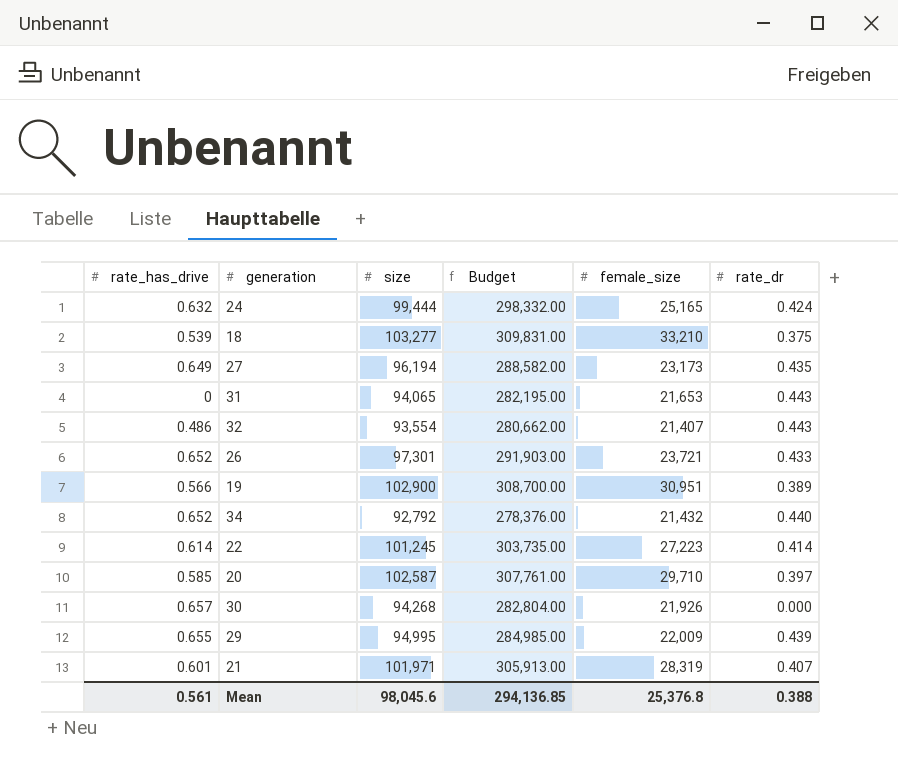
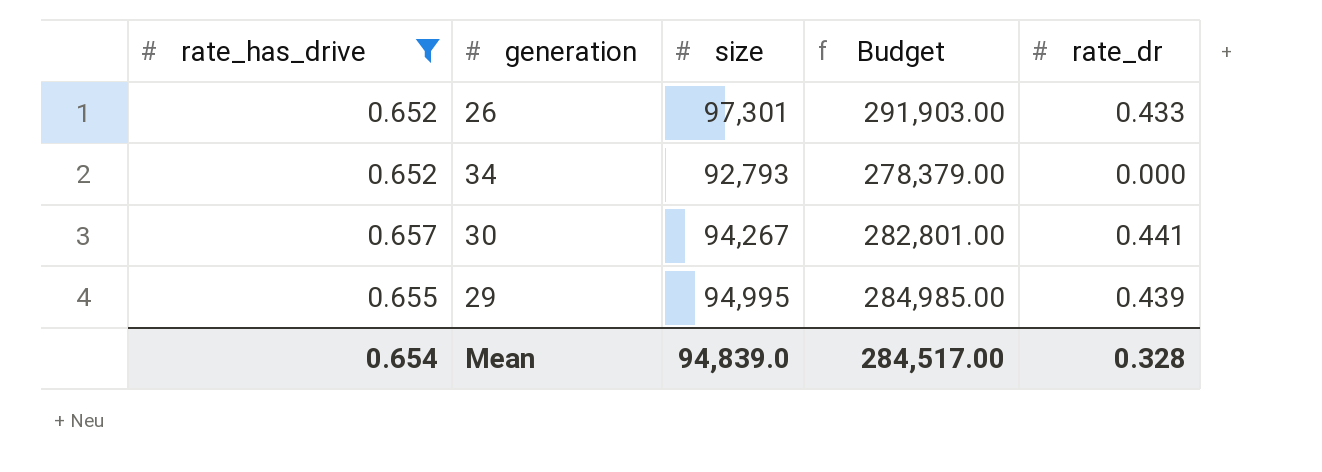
filter: none -> rate_has_drive >= 0.652
column female_size | position: 5 -> none
34 | size: 92,792 -> 92,793
34 | Budget: 278,376.00 -> 278,379.00
34 | rate_dr: 0.440 -> 0.000
30 | size: 94,268 -> 94,267
30 | Budget: 282,804.00 -> 282,801.00
30 | rate_dr: 0.000 -> 0.441
Mean | rate_has_drive: 0.561 -> 0.654
Mean | size: 98,045.6 -> 94,839.0
Mean | Budget: 294,136.85 -> 284,517.00
Mean | rate_dr: 0.388 -> 0.328

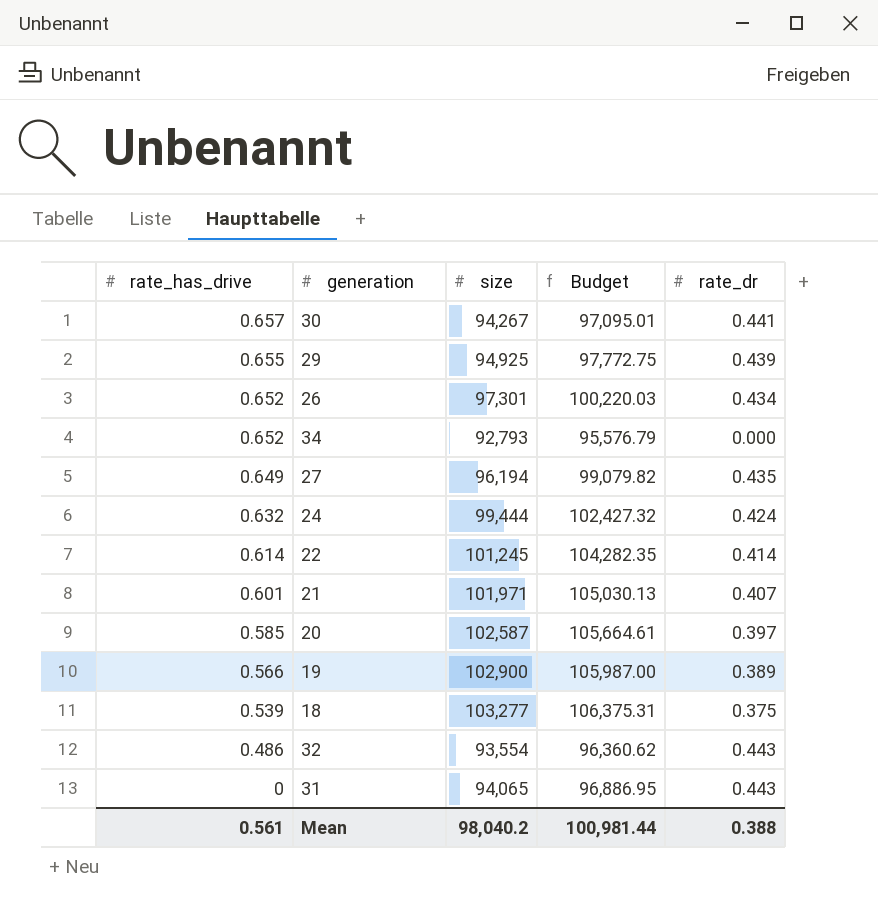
filter: rate_has_drive >= 0.652 -> none
row order: none -> rate_has_drive descending
column Budget | formula: [size] * 3 -> [size] * 1.03
29 | size: 94,995 -> 94,925
26 | rate_dr: 0.433 -> 0.434
Mean | rate_has_drive: 0.654 -> 0.561
Mean | size: 94,839.0 -> 98,040.2
Mean | Budget: 284,517.00 -> 100,981.44
Mean | rate_dr: 0.328 -> 0.388

